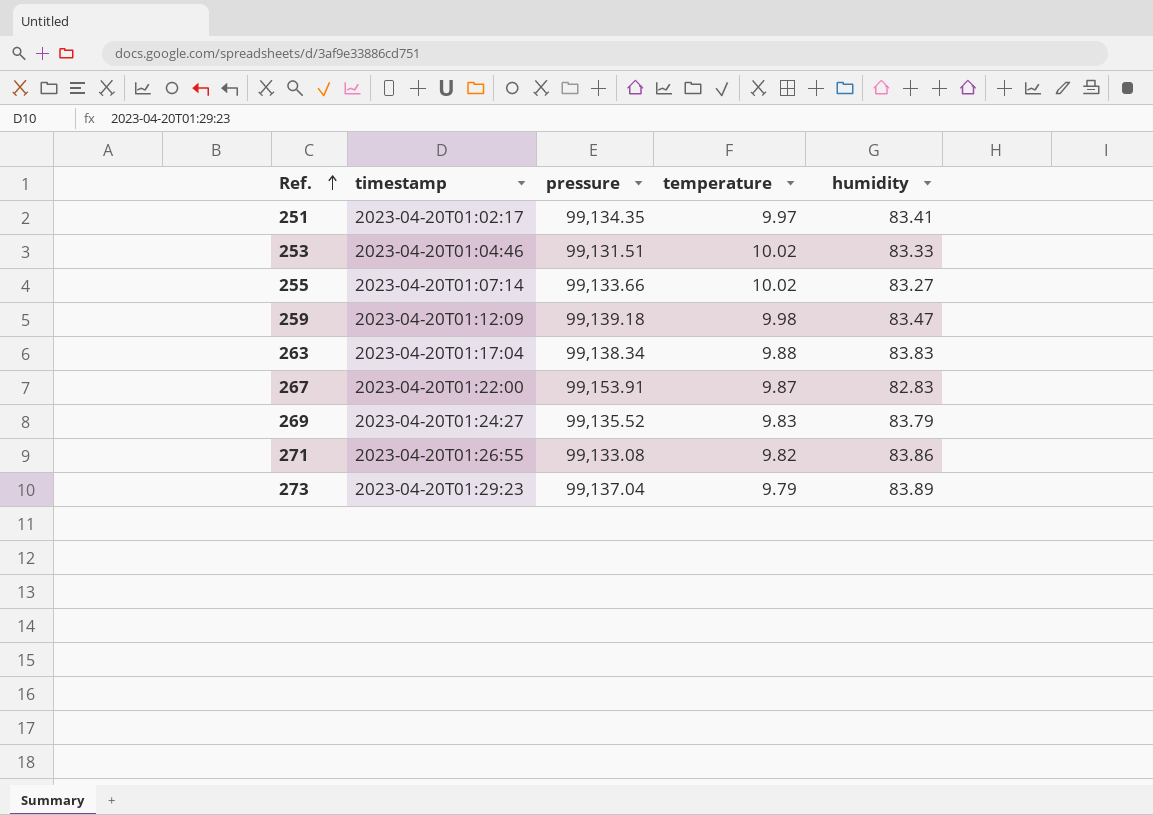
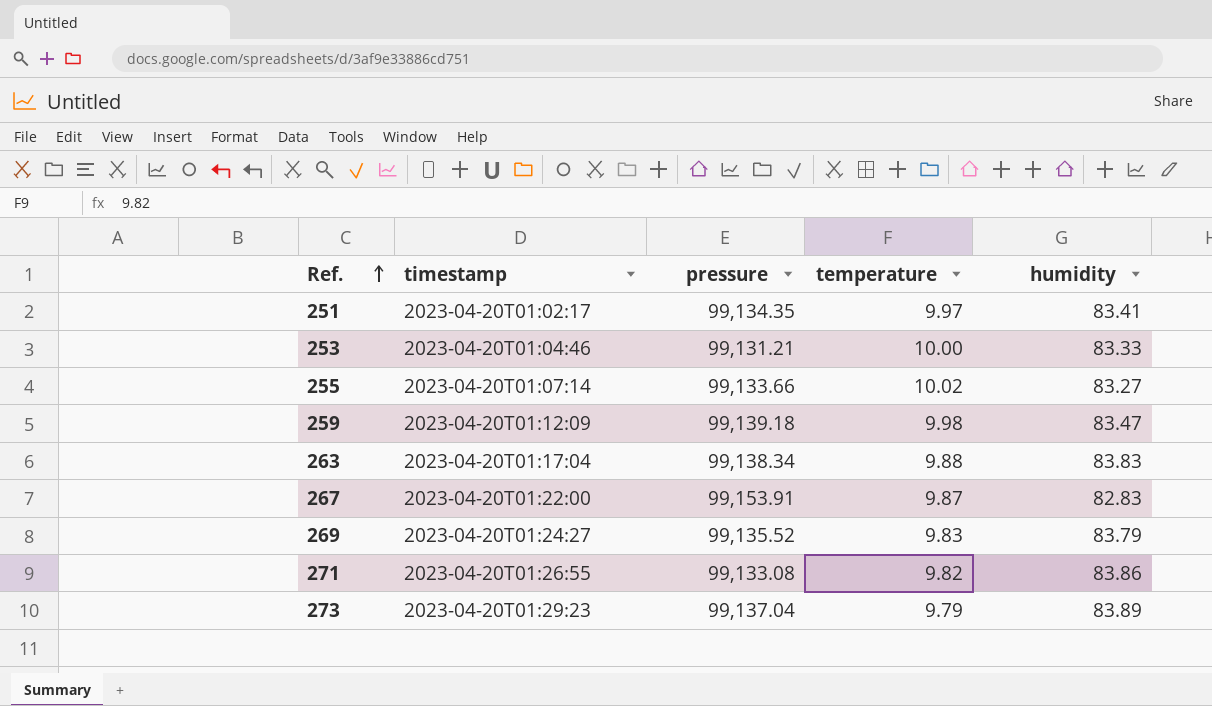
253 | pressure: 99,131.51 -> 99,131.21
253 | temperature: 10.02 -> 10.00

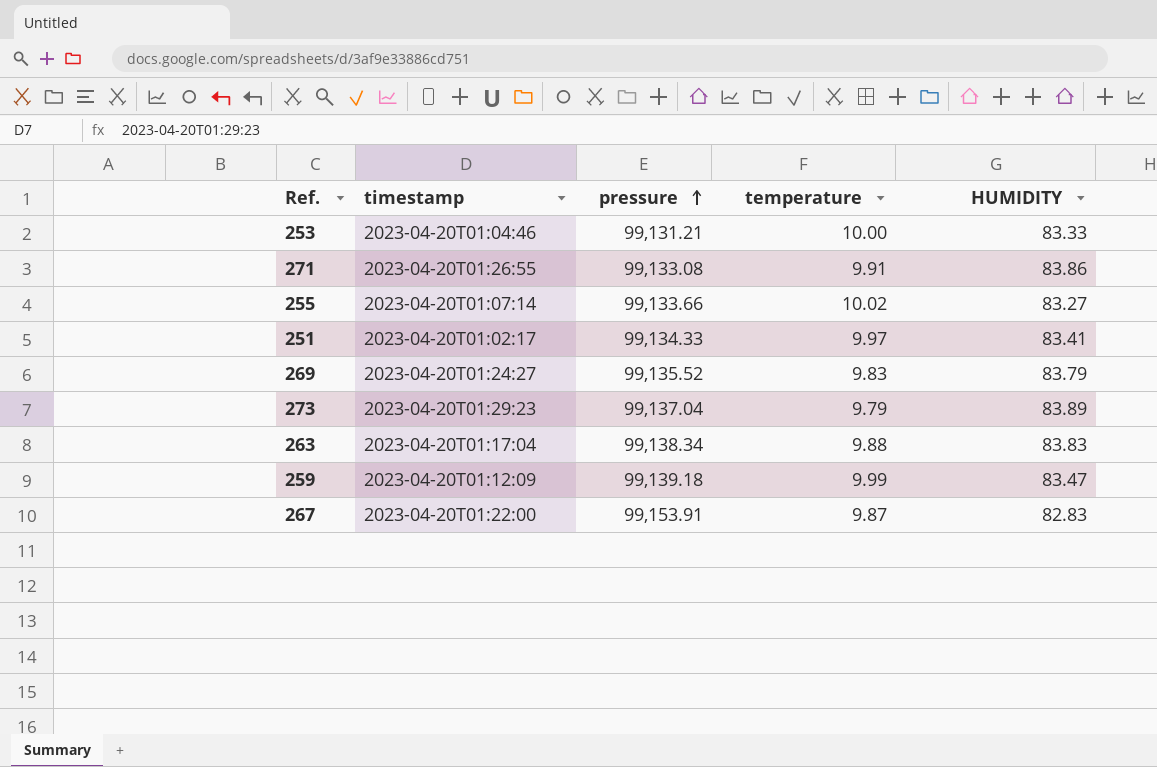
row order: Ref. ascending -> pressure ascending
column name: humidity -> HUMIDITY
271 | temperature: 9.82 -> 9.91
251 | pressure: 99,134.35 -> 99,134.33
259 | temperature: 9.98 -> 9.99

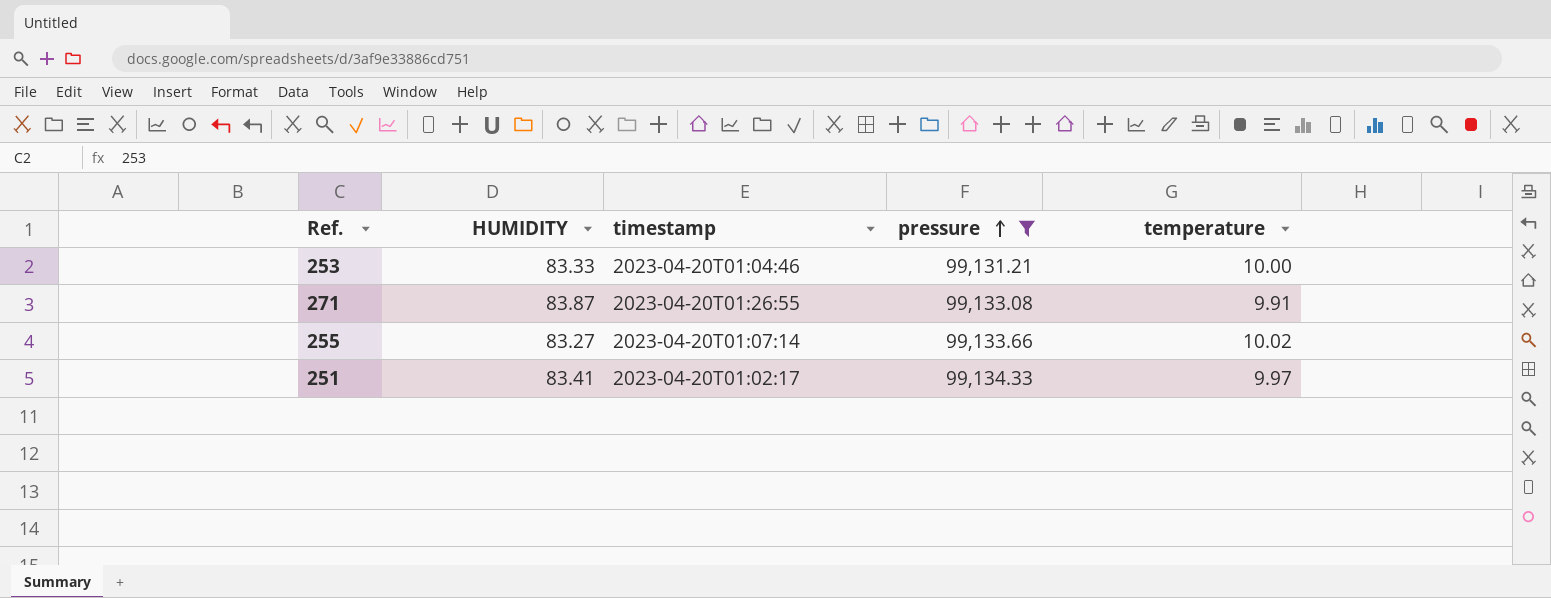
filter: none -> pressure <= 99,134.33
column HUMIDITY | position: 5 -> 2
271 | HUMIDITY: 83.86 -> 83.87

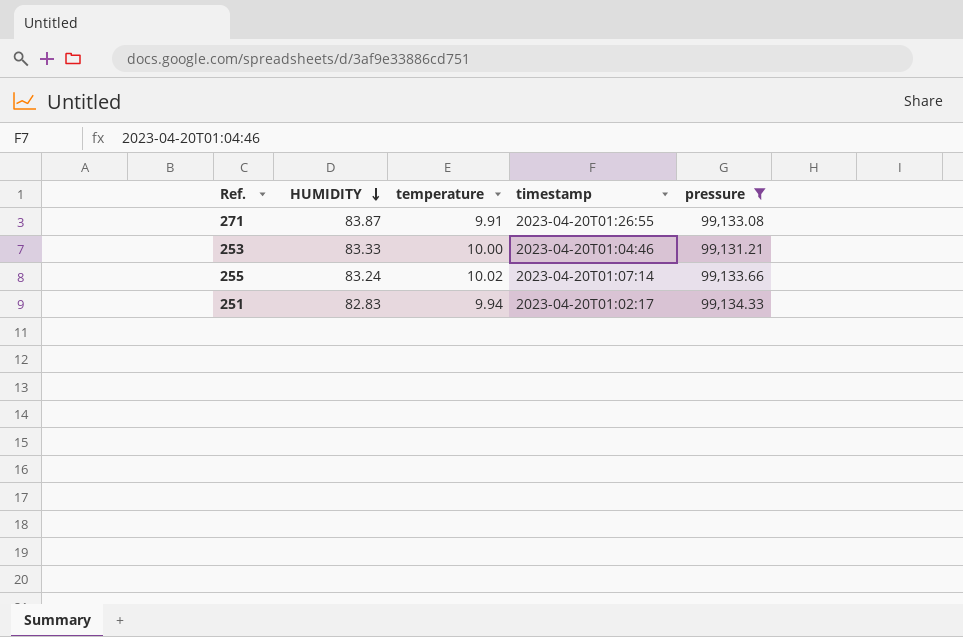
row order: pressure ascending -> HUMIDITY descending
column temperature | position: 5 -> 3
255 | HUMIDITY: 83.27 -> 83.24
251 | HUMIDITY: 83.41 -> 82.83
251 | temperature: 9.97 -> 9.94

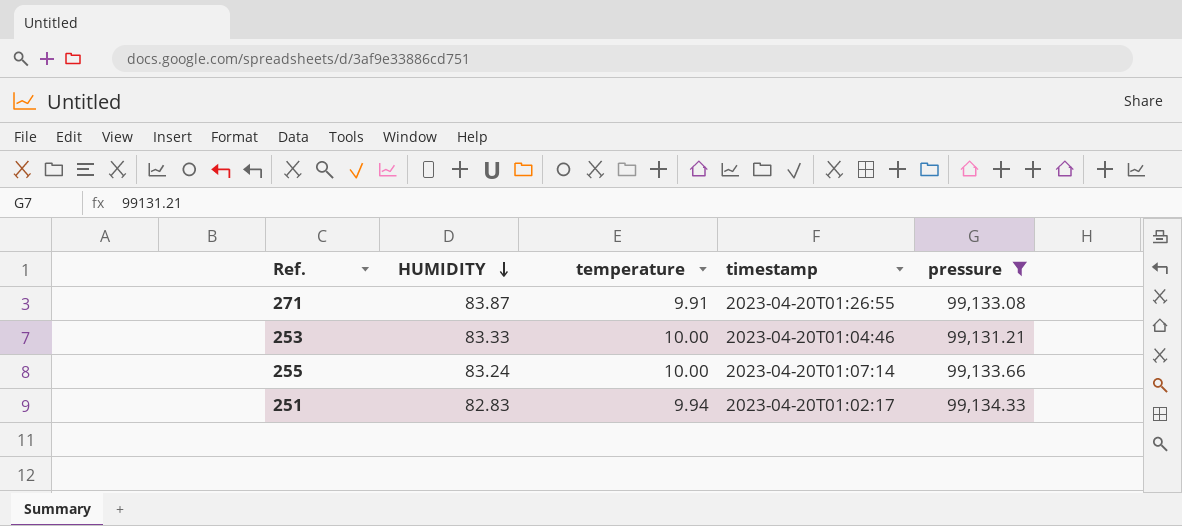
255 | temperature: 10.02 -> 10.00

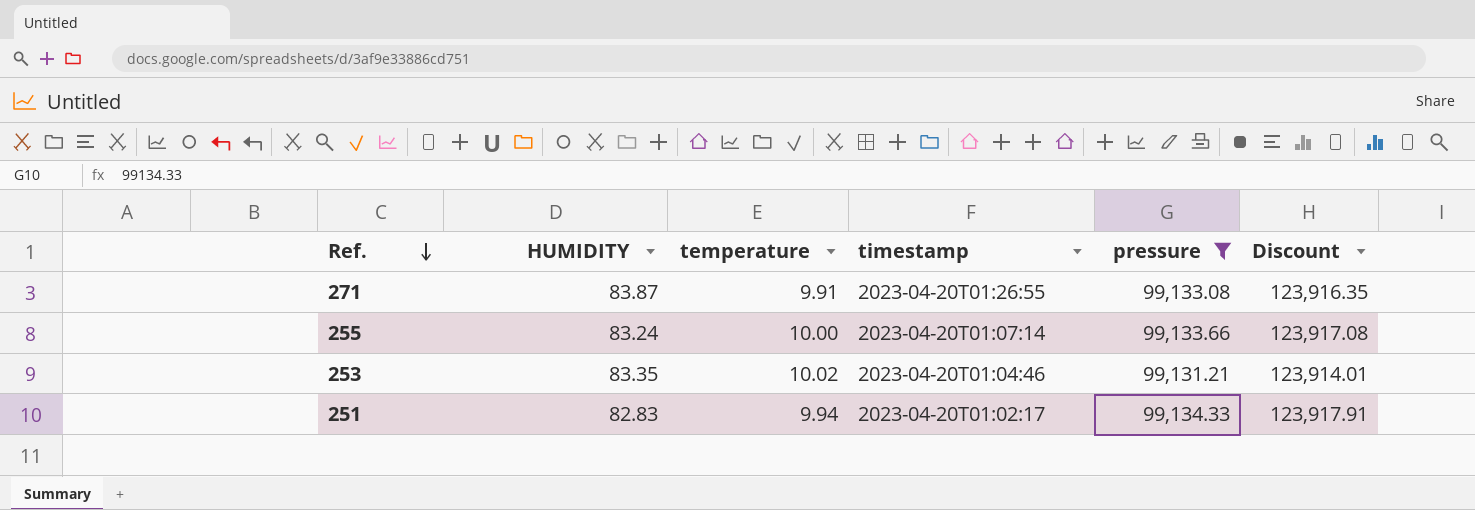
row order: HUMIDITY descending -> Ref. descending
column Discount | formula: none -> [pressure] * 1.25
253 | HUMIDITY: 83.33 -> 83.35
253 | temperature: 10.00 -> 10.02

